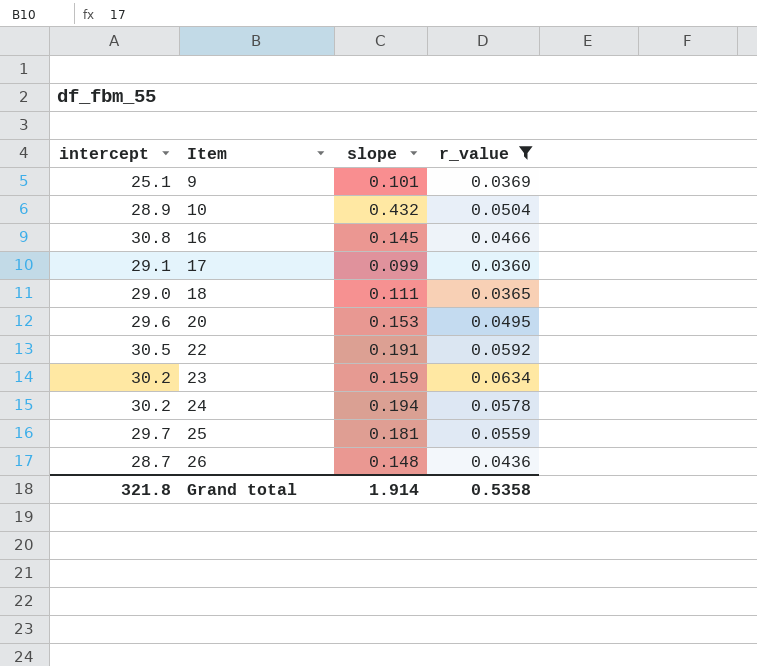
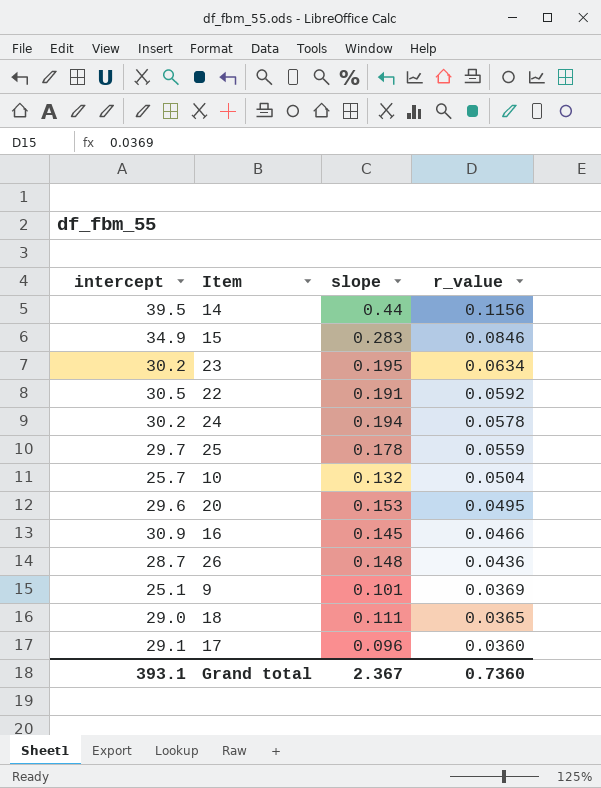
filter: r_value <= 0.0634 -> none
row order: Item ascending -> r_value descending
23 | slope: 0.159 -> 0.195
25 | slope: 0.181 -> 0.178
10 | intercept: 28.9 -> 25.7
10 | slope: 0.432 -> 0.132
16 | intercept: 30.8 -> 30.9
17 | slope: 0.099 -> 0.096
Grand total | intercept: 321.8 -> 393.1
Grand total | slope: 1.914 -> 2.367
Grand total | r_value: 0.5358 -> 0.7360

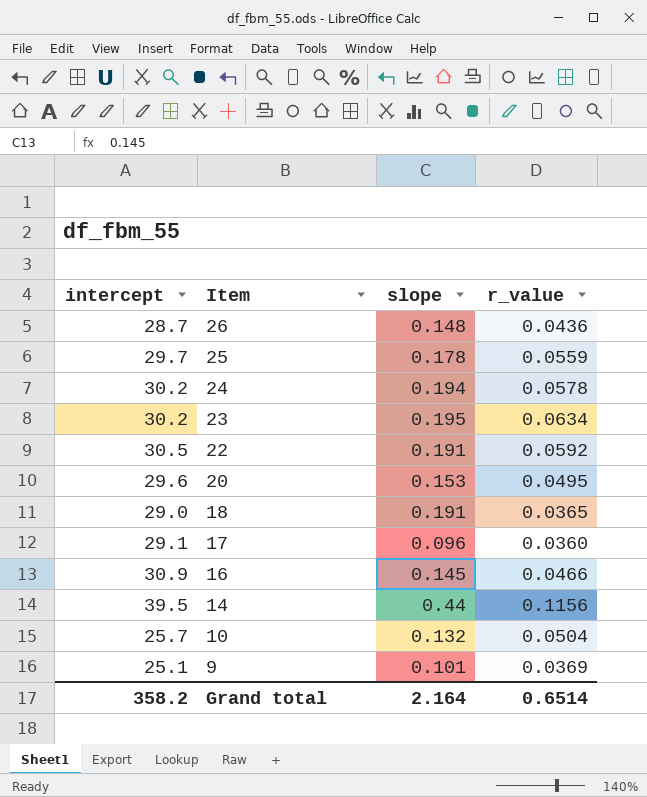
row order: r_value descending -> Item descending
row 15: 34.9 | 0.283 | 0.0846 -> none
18 | slope: 0.111 -> 0.191
Grand total | intercept: 393.1 -> 358.2
Grand total | slope: 2.367 -> 2.164
Grand total | r_value: 0.7360 -> 0.6514

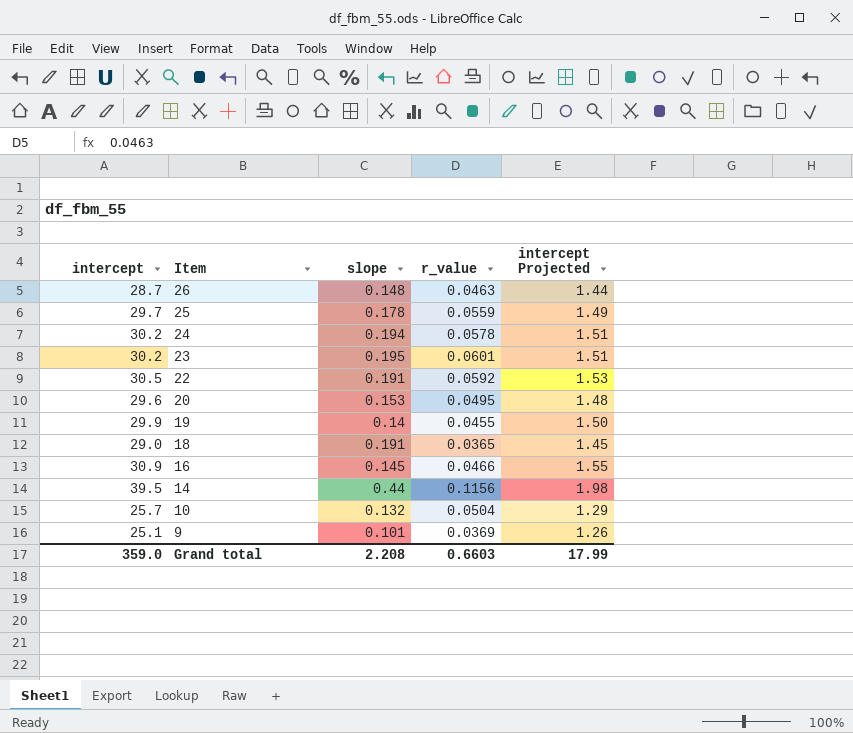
column intercept Projected | formula: none -> [intercept] * 0.05
row 17: 29.1 | 0.096 | 0.0360 -> none
26 | r_value: 0.0436 -> 0.0463
23 | r_value: 0.0634 -> 0.0601
row 19: none -> 29.9 | 0.14 | 0.0455 | 1.50
Grand total | intercept: 358.2 -> 359.0
Grand total | slope: 2.164 -> 2.208
Grand total | r_value: 0.6514 -> 0.6603

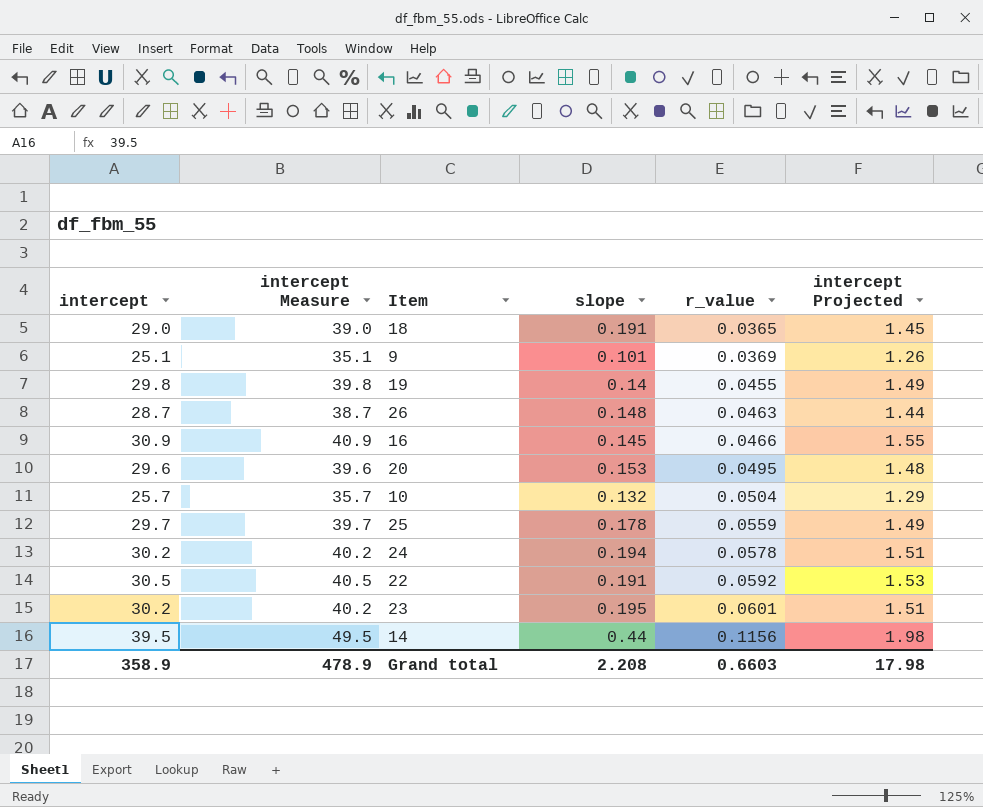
row order: Item descending -> r_value ascending
column intercept Measure | formula: none -> [intercept] + 10
19 | intercept: 29.9 -> 29.8
19 | intercept Projected: 1.50 -> 1.49
Grand total | intercept: 359.0 -> 358.9
Grand total | intercept Projected: 17.99 -> 17.98

